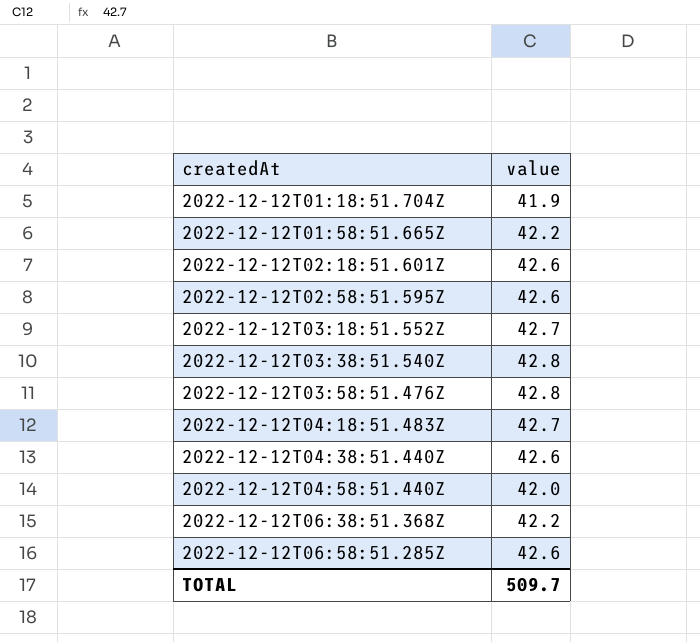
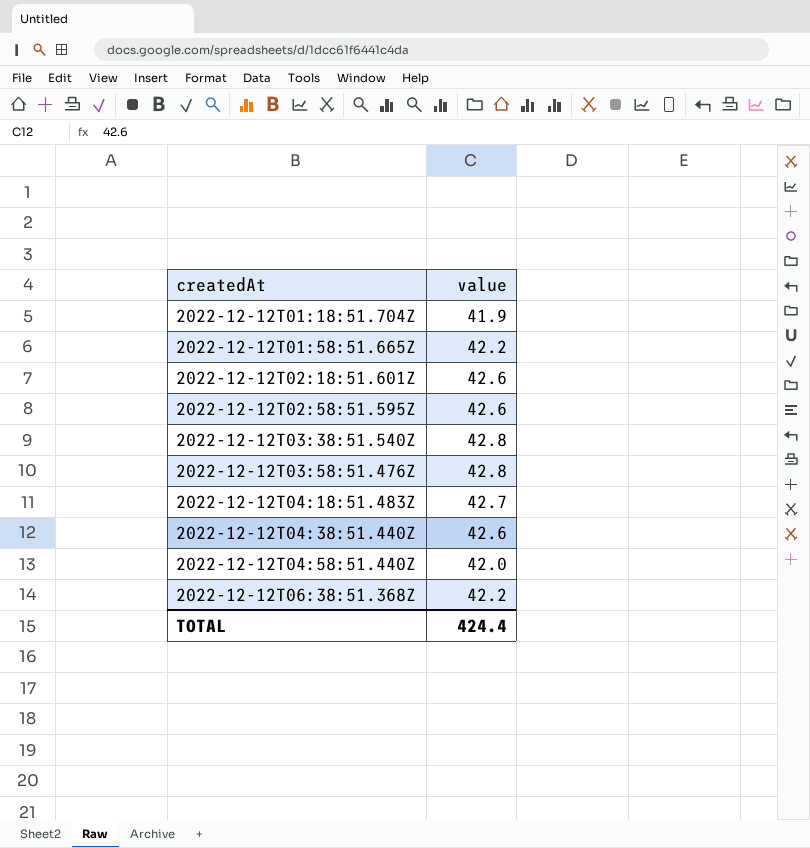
row 2022-12-12T03:18:51.552Z: 42.7 -> none
row 2022-12-12T06:58:51.285Z: 42.6 -> none
TOTAL | value: 509.7 -> 424.4

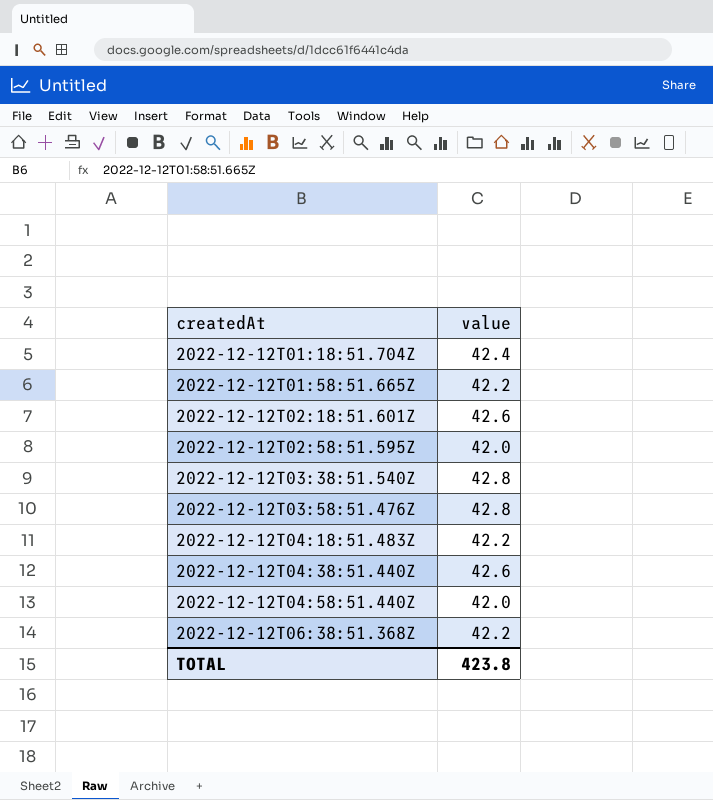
2022-12-12T01:18:51.704Z | value: 41.9 -> 42.4
2022-12-12T02:58:51.595Z | value: 42.6 -> 42.0
2022-12-12T04:18:51.483Z | value: 42.7 -> 42.2
TOTAL | value: 424.4 -> 423.8

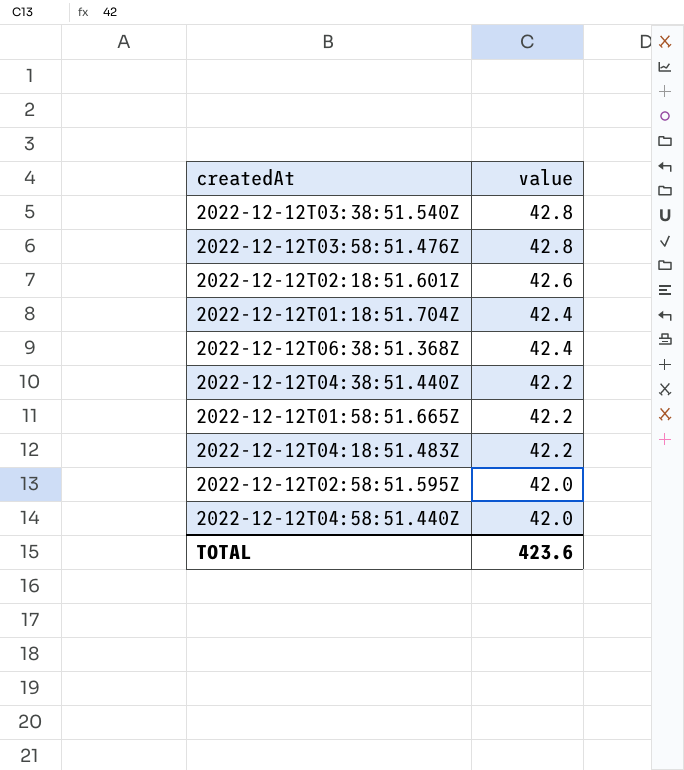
row order: createdAt ascending -> value descending
2022-12-12T06:38:51.368Z | value: 42.2 -> 42.4
2022-12-12T04:38:51.440Z | value: 42.6 -> 42.2
TOTAL | value: 423.8 -> 423.6

